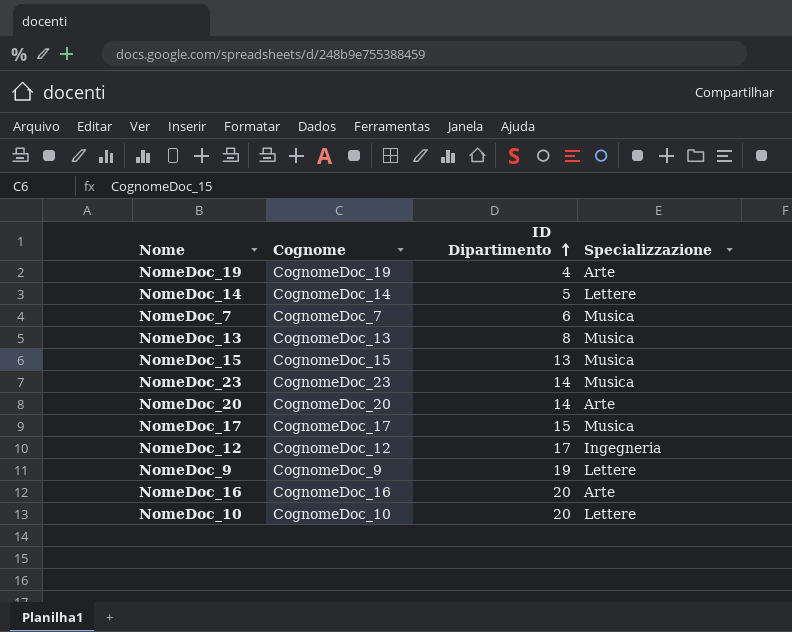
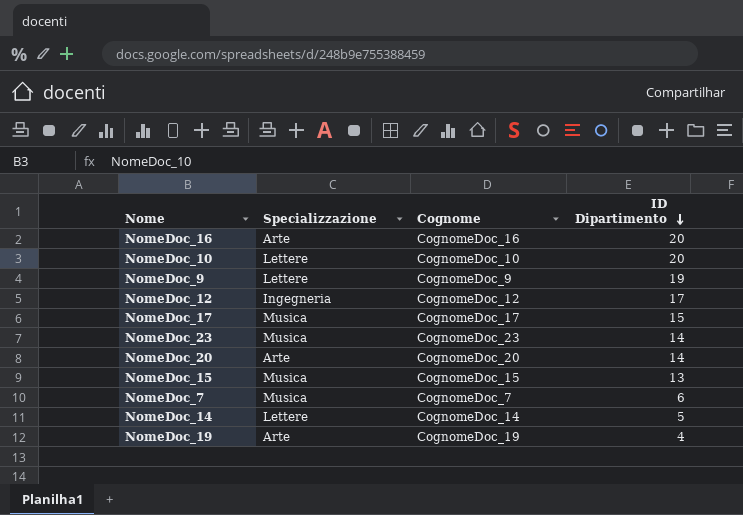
row order: ID Dipartimento ascending -> ID Dipartimento descending
column Specializzazione | position: 4 -> 2
row NomeDoc_13: CognomeDoc_13 | 8 | Musica -> none

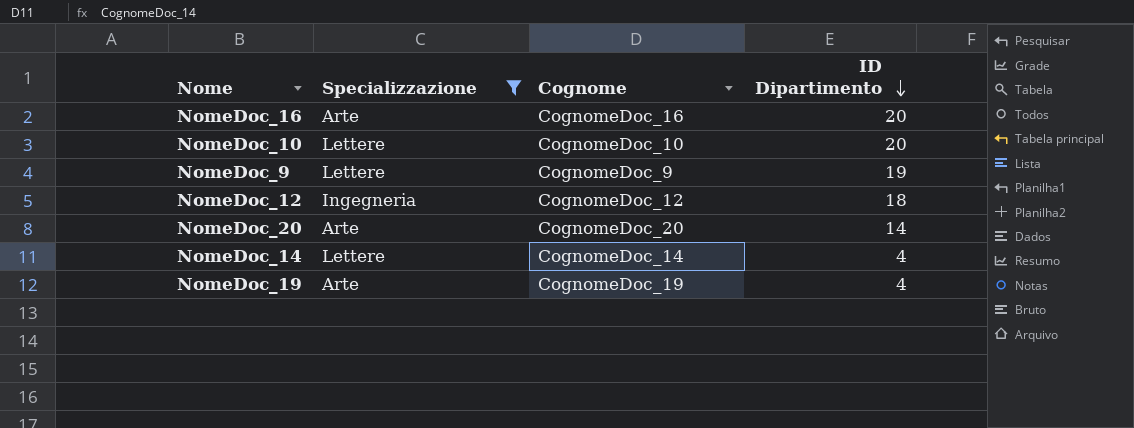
filter: none -> Specializzazione != Musica
NomeDoc_12 | ID Dipartimento: 17 -> 18
NomeDoc_14 | ID Dipartimento: 5 -> 4

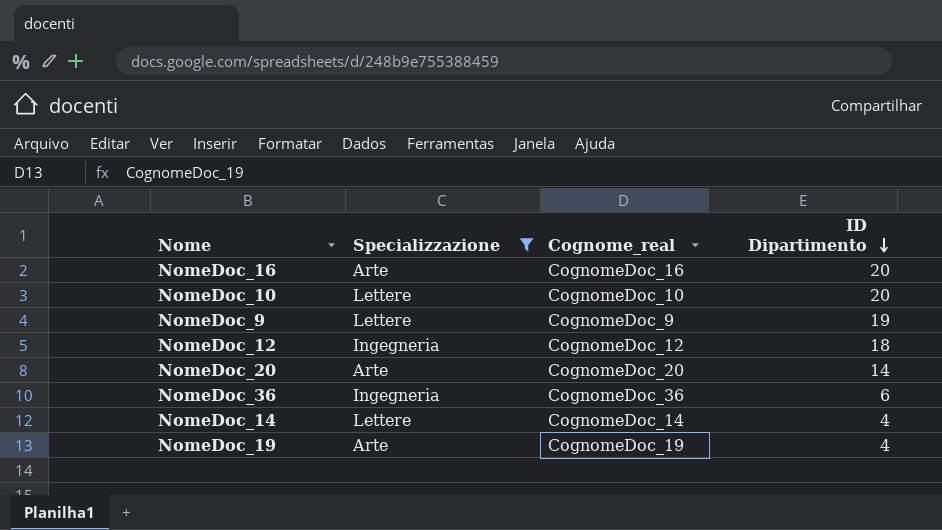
column name: Cognome -> Cognome_real
row NomeDoc_36: none -> Ingegneria | CognomeDoc_36 | 6

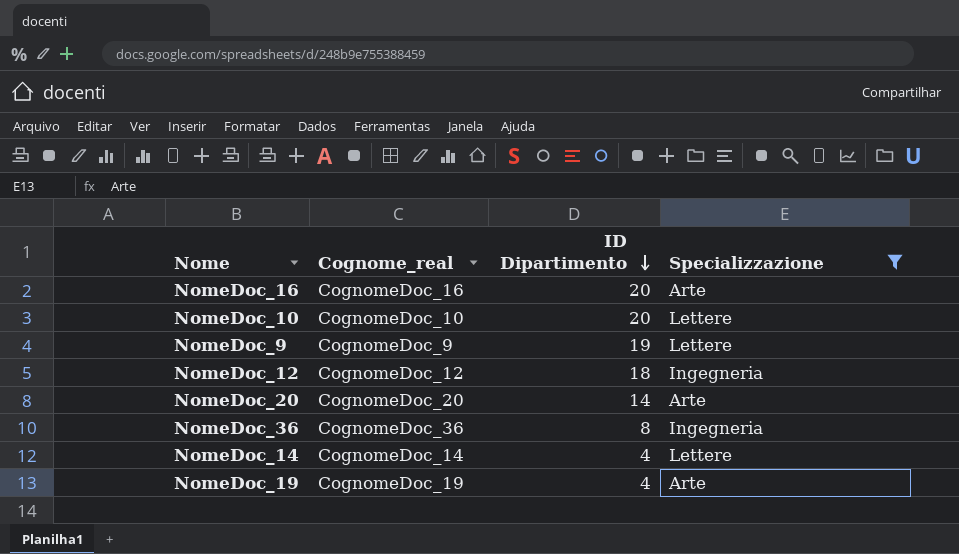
column Specializzazione | position: 2 -> 4
NomeDoc_36 | ID Dipartimento: 6 -> 8

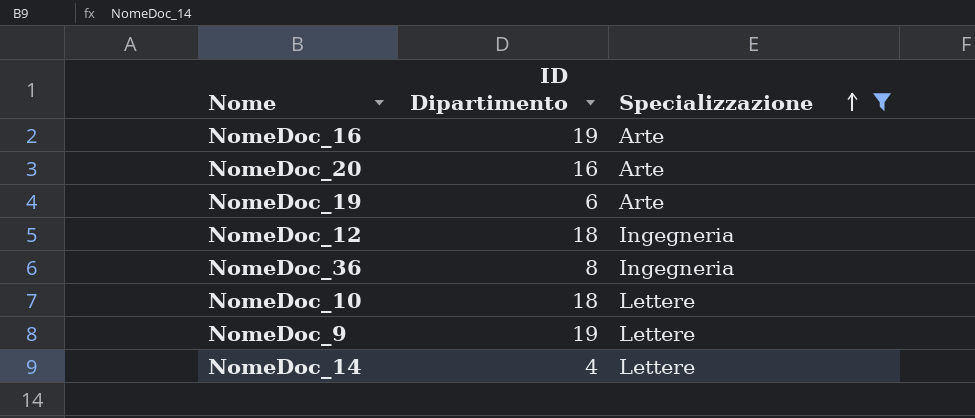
row order: ID Dipartimento descending -> Specializzazione ascending
column Cognome_real | position: 2 -> none
NomeDoc_16 | ID Dipartimento: 20 -> 19
NomeDoc_20 | ID Dipartimento: 14 -> 16
NomeDoc_19 | ID Dipartimento: 4 -> 6
NomeDoc_10 | ID Dipartimento: 20 -> 18

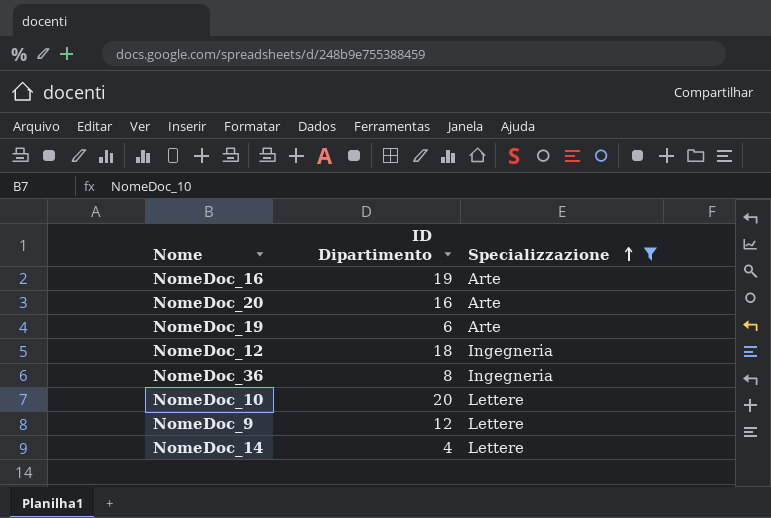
NomeDoc_10 | ID Dipartimento: 18 -> 20
NomeDoc_9 | ID Dipartimento: 19 -> 12

